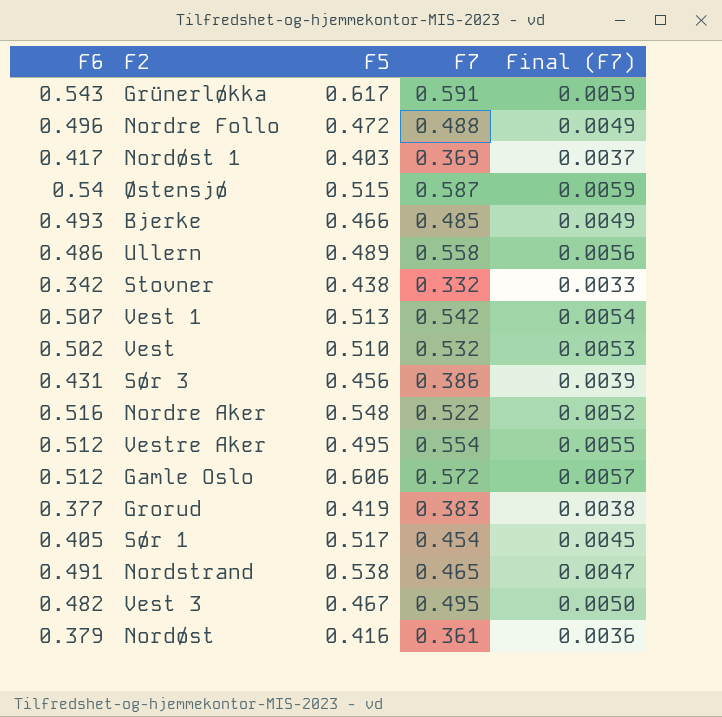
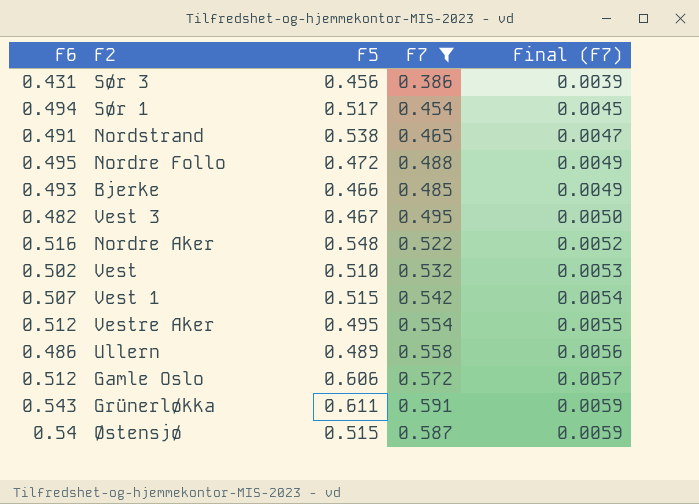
filter: none -> F7 >= 0.386
row order: none -> Final (F7) ascending
Sør 1 | F6: 0.405 -> 0.494
Nordre Follo | F6: 0.496 -> 0.495
Vest 1 | F5: 0.513 -> 0.515
Grünerløkka | F5: 0.617 -> 0.611

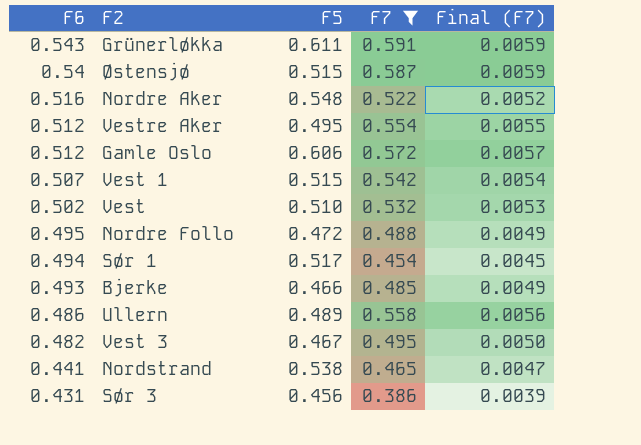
row order: Final (F7) ascending -> F6 descending
Nordstrand | F6: 0.491 -> 0.441

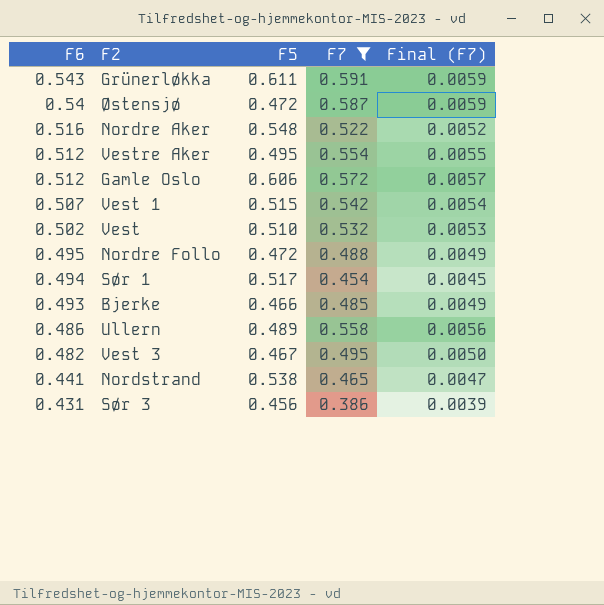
Østensjø | F5: 0.515 -> 0.472

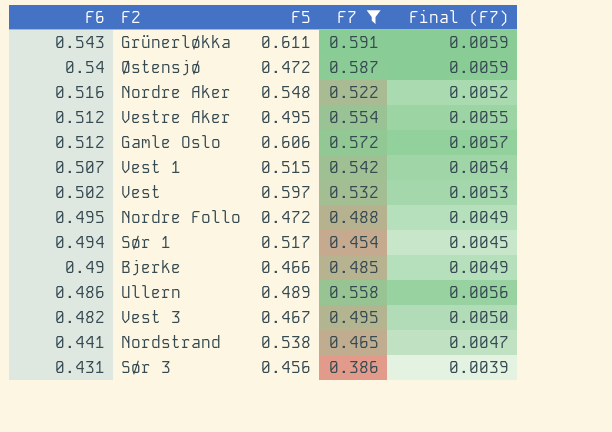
Vest | F5: 0.510 -> 0.597
Bjerke | F6: 0.493 -> 0.49

